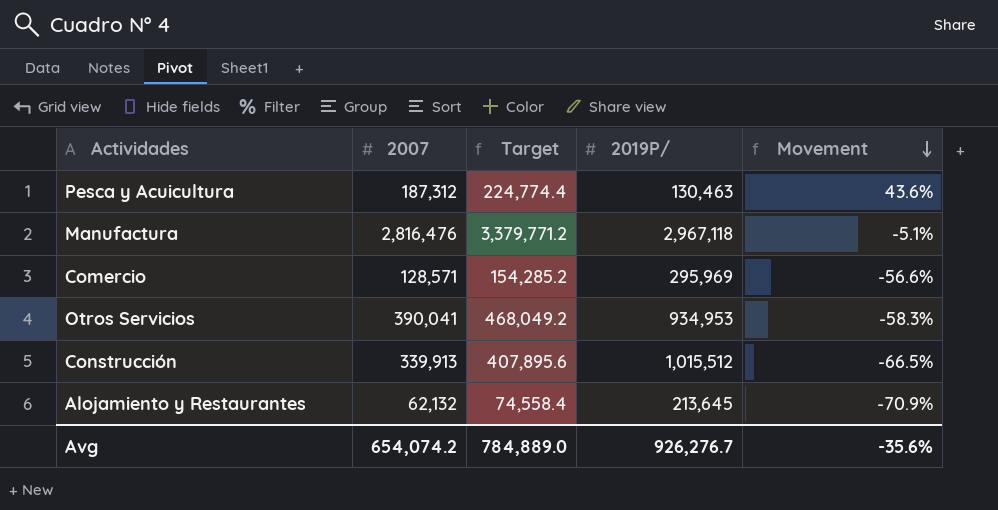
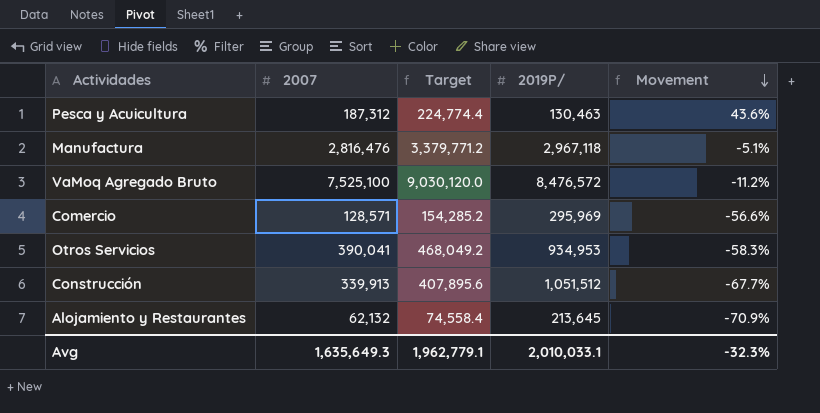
row VaMoq Agregado Bruto: none -> 7,525,100 | 9,030,120.0 | 8,476,572 | -11.2%
Construcción | 2019P/: 1,015,512 -> 1,051,512
Construcción | Movement: -66.5% -> -67.7%
Avg | 2007: 654,074.2 -> 1,635,649.3
Avg | Target: 784,889.0 -> 1,962,779.1
Avg | 2019P/: 926,276.7 -> 2,010,033.1
Avg | Movement: -35.6% -> -32.3%

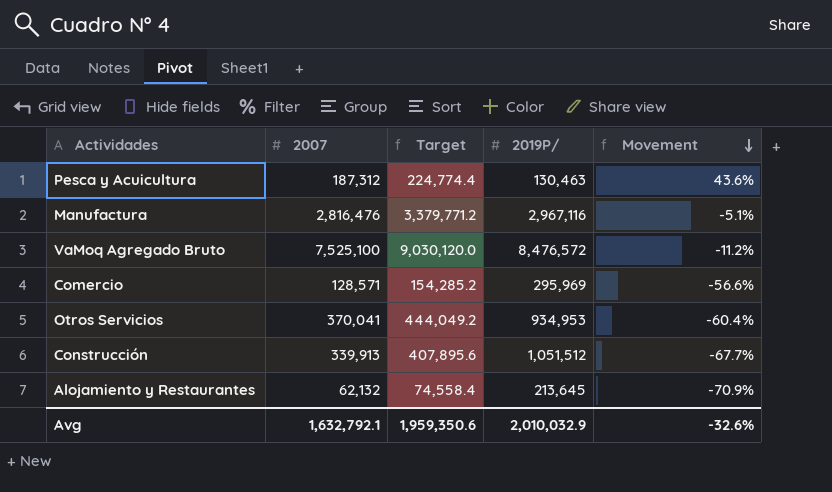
Manufactura | 2019P/: 2,967,118 -> 2,967,116
Otros Servicios | 2007: 390,041 -> 370,041
Otros Servicios | Target: 468,049.2 -> 444,049.2
Otros Servicios | Movement: -58.3% -> -60.4%
Avg | 2007: 1,635,649.3 -> 1,632,792.1
Avg | Target: 1,962,779.1 -> 1,959,350.6
Avg | 2019P/: 2,010,033.1 -> 2,010,032.9
Avg | Movement: -32.3% -> -32.6%

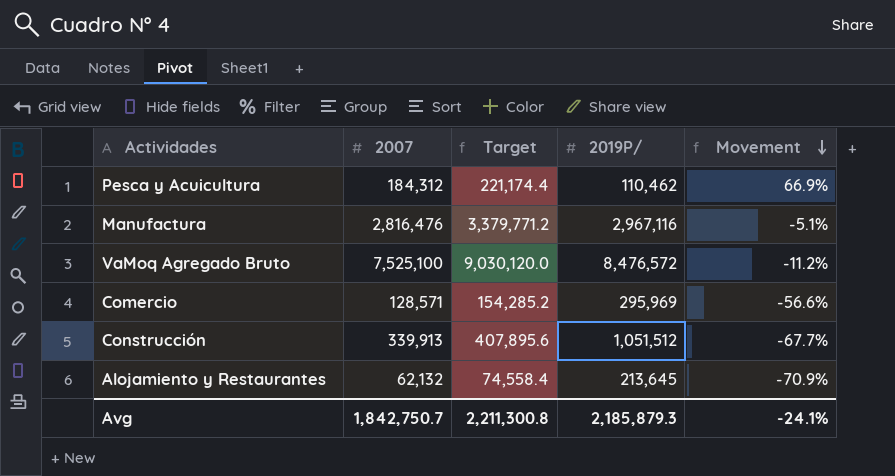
row Otros Servicios: 370,041 | 444,049.2 | 934,953 | -60.4% -> none
Pesca y Acuicultura | 2007: 187,312 -> 184,312
Pesca y Acuicultura | Target: 224,774.4 -> 221,174.4
Pesca y Acuicultura | 2019P/: 130,463 -> 110,462
Pesca y Acuicultura | Movement: 43.6% -> 66.9%
Avg | 2007: 1,632,792.1 -> 1,842,750.7
Avg | Target: 1,959,350.6 -> 2,211,300.8
Avg | 2019P/: 2,010,032.9 -> 2,185,879.3
Avg | Movement: -32.6% -> -24.1%

